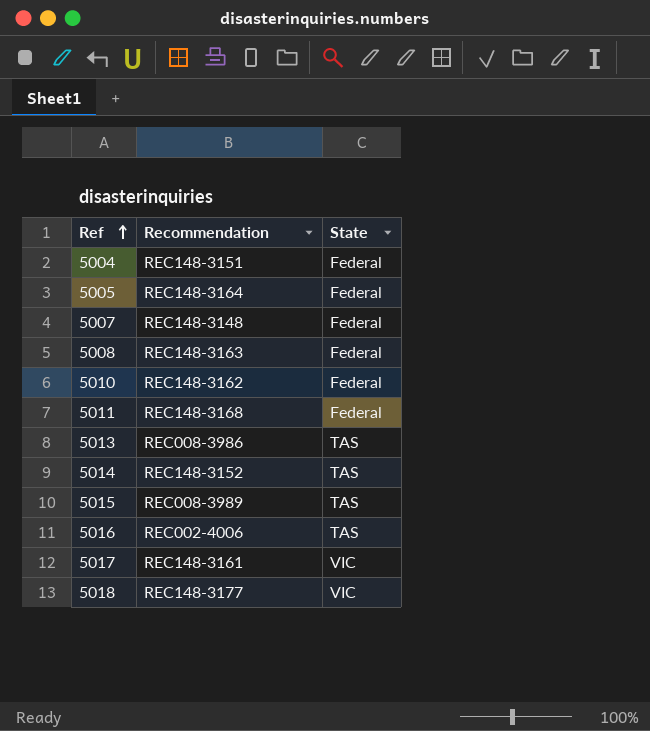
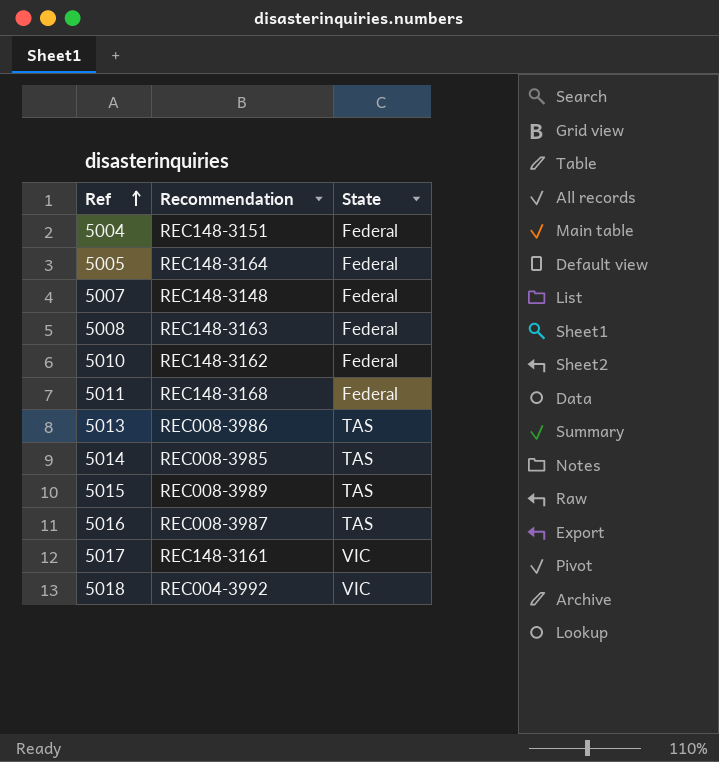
5014 | Recommendation: REC148-3152 -> REC008-3985
5016 | Recommendation: REC002-4006 -> REC008-3987
5018 | Recommendation: REC148-3177 -> REC004-3992

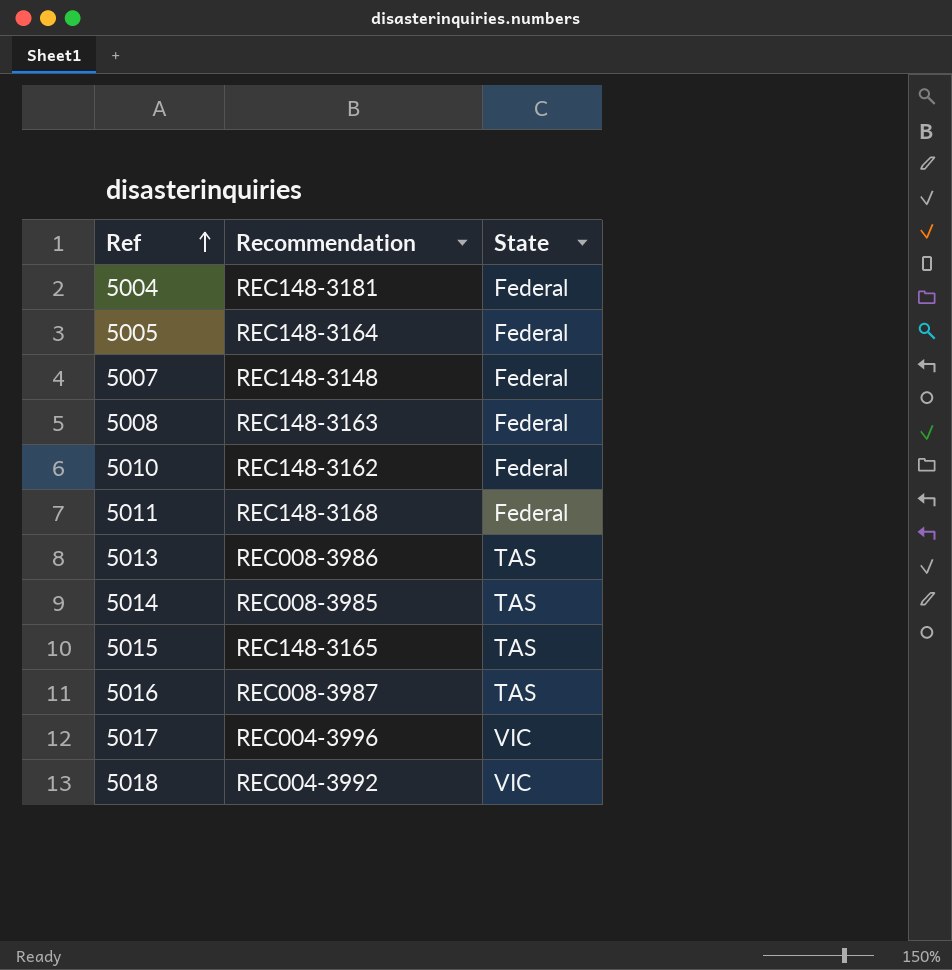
5004 | Recommendation: REC148-3151 -> REC148-3181
5015 | Recommendation: REC008-3989 -> REC148-3165
5017 | Recommendation: REC148-3161 -> REC004-3996

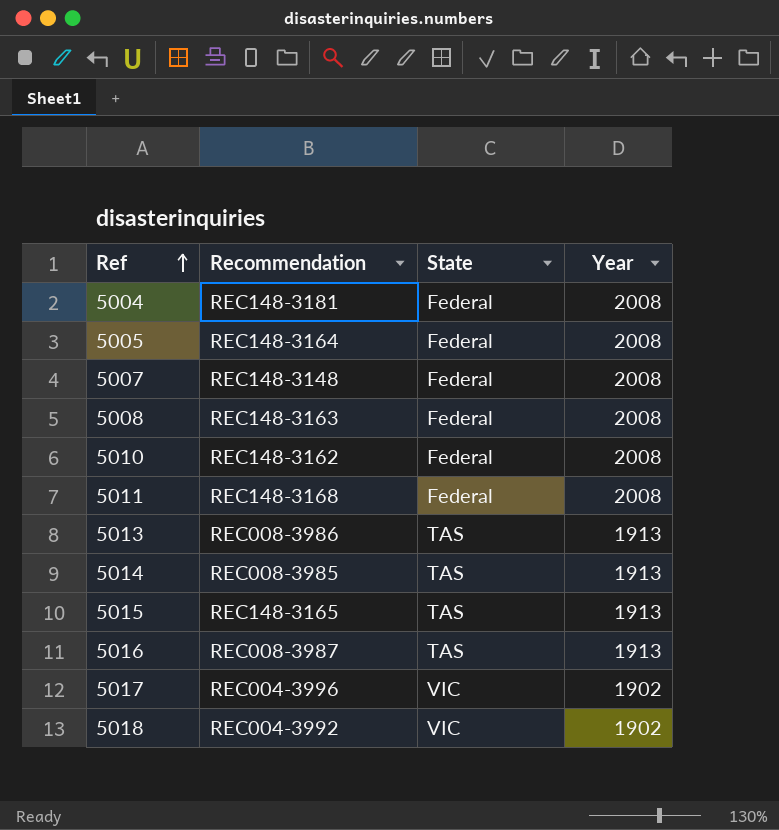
column Year | position: none -> 4

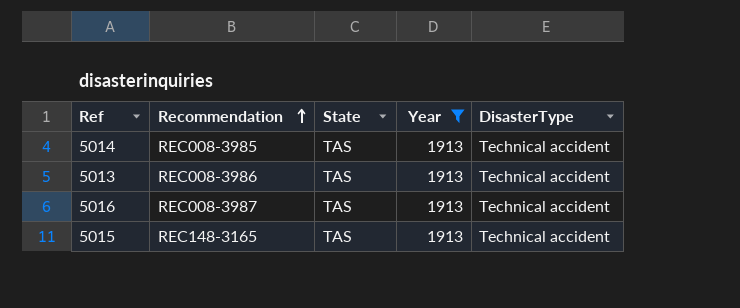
filter: none -> Year = 1913
row order: Ref ascending -> Recommendation ascending
column DisasterType | position: none -> 5

